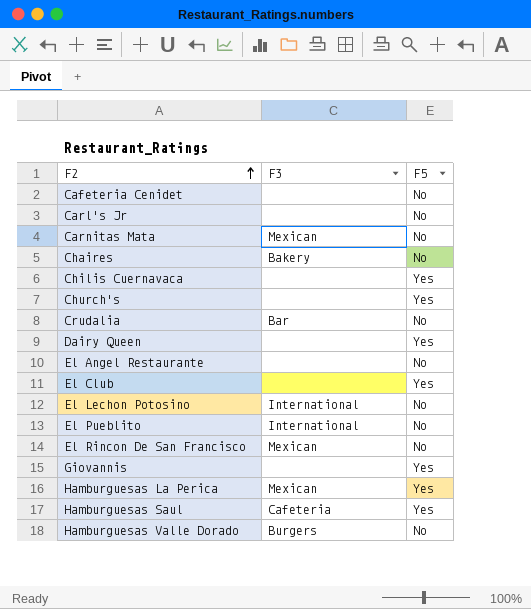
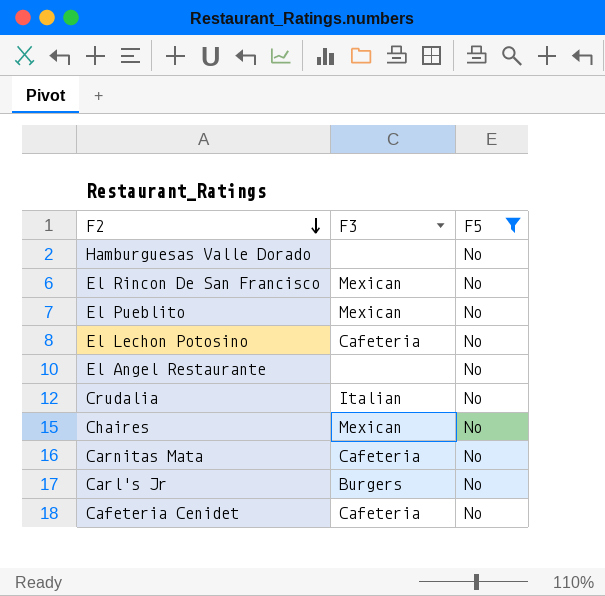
filter: none -> F5 = No
row order: F2 ascending -> F2 descending
Hamburguesas Valle Dorado | F3: Burgers -> none
El Pueblito | F3: International -> Mexican
El Lechon Potosino | F3: International -> Cafeteria
Crudalia | F3: Bar -> Italian
Chaires | F3: Bakery -> Mexican
Carnitas Mata | F3: Mexican -> Cafeteria
Carl's Jr | F3: none -> Burgers
Cafeteria Cenidet | F3: none -> Cafeteria

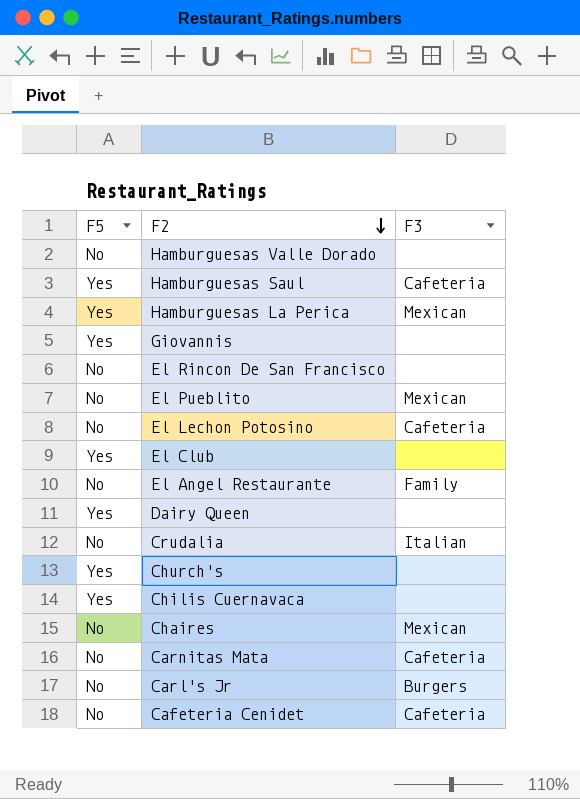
filter: F5 = No -> none
column F5 | position: 3 -> 1
El Rincon De San Francisco | F3: Mexican -> none
El Angel Restaurante | F3: none -> Family

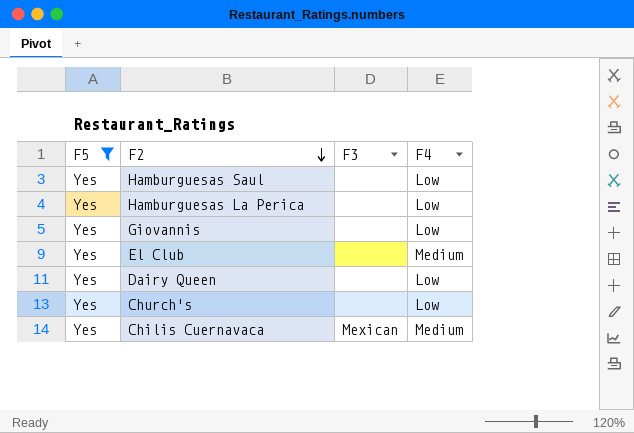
filter: none -> F5 = Yes
column F4 | position: none -> 4
Hamburguesas Saul | F3: Cafeteria -> none
Hamburguesas La Perica | F3: Mexican -> none
Chilis Cuernavaca | F3: none -> Mexican

